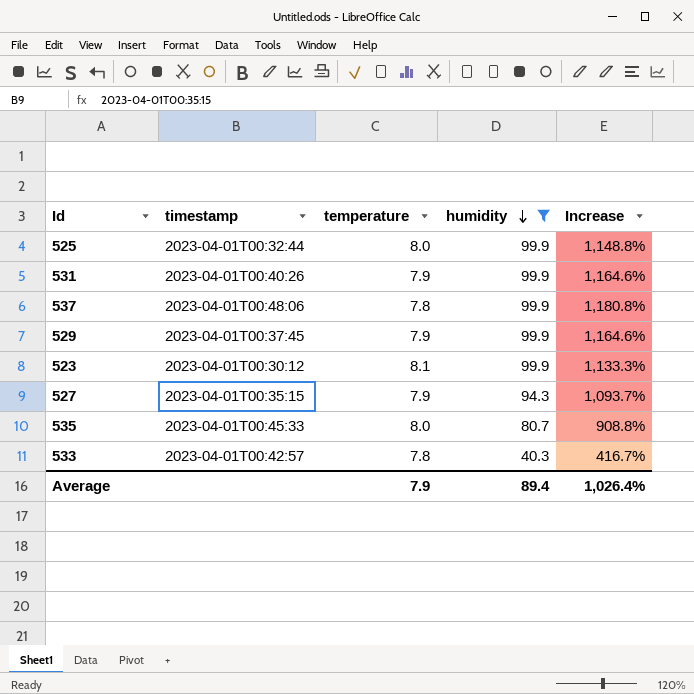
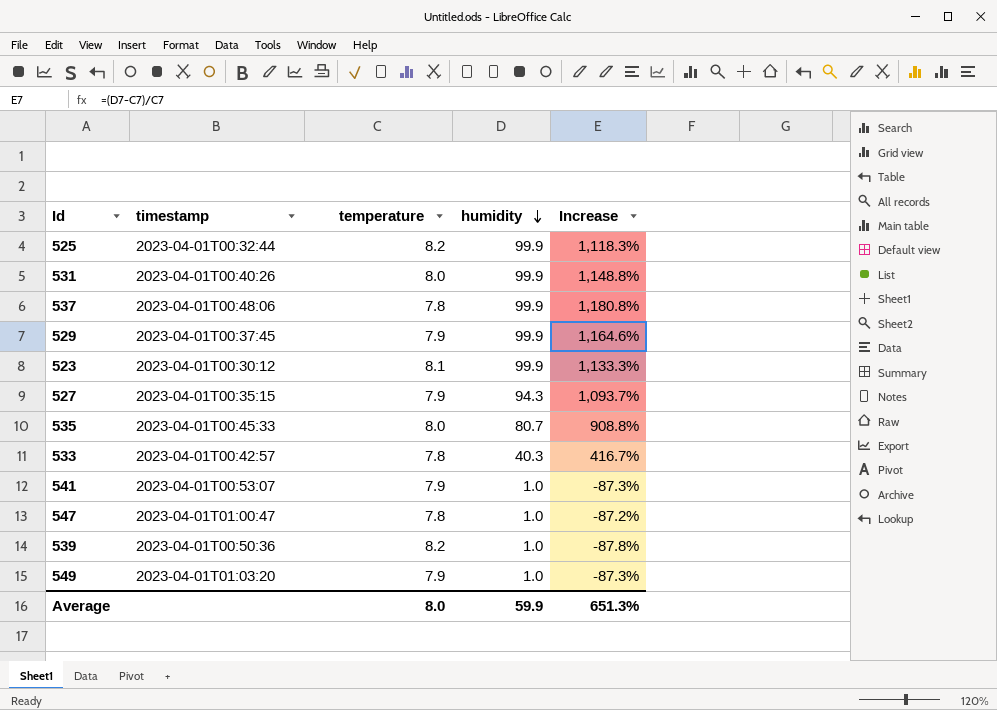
filter: humidity != 1.0 -> none
525 | temperature: 8.0 -> 8.2
525 | Increase: 1,148.8% -> 1,118.3%
531 | temperature: 7.9 -> 8.0
531 | Increase: 1,164.6% -> 1,148.8%
Average | temperature: 7.9 -> 8.0
Average | humidity: 89.4 -> 59.9
Average | Increase: 1,026.4% -> 651.3%

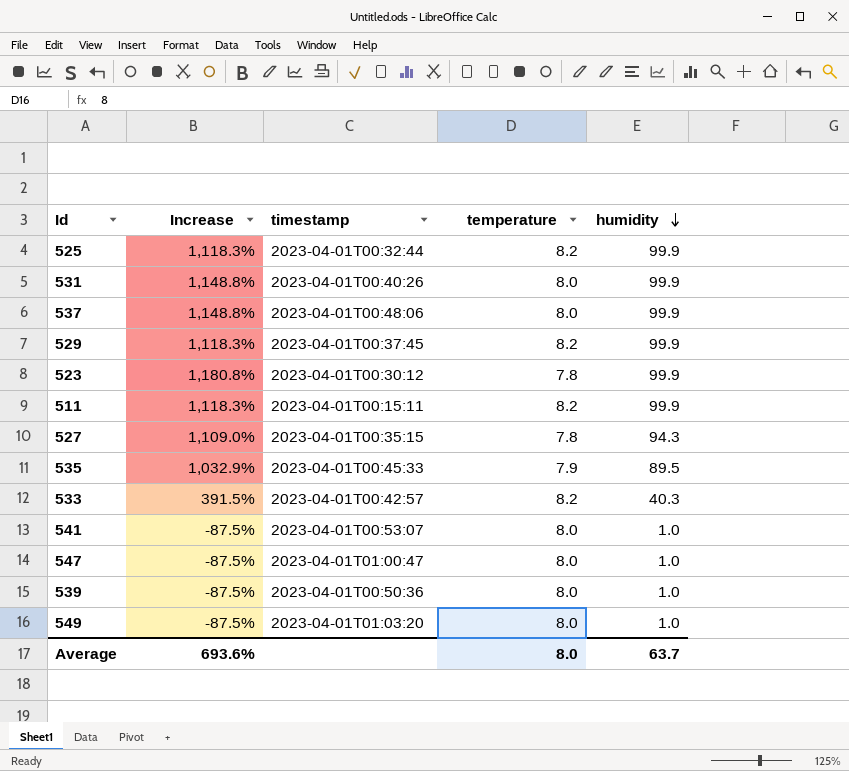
column Increase | position: 5 -> 2
537 | Increase: 1,180.8% -> 1,148.8%
537 | temperature: 7.8 -> 8.0
529 | Increase: 1,164.6% -> 1,118.3%
529 | temperature: 7.9 -> 8.2
523 | Increase: 1,133.3% -> 1,180.8%
523 | temperature: 8.1 -> 7.8
row 511: none -> 1,118.3% | 2023-04-01T00:15:11 | 8.2 | 99.9
527 | Increase: 1,093.7% -> 1,109.0%
527 | temperature: 7.9 -> 7.8
535 | Increase: 908.8% -> 1,032.9%
535 | temperature: 8.0 -> 7.9
535 | humidity: 80.7 -> 89.5
533 | Increase: 416.7% -> 391.5%
533 | temperature: 7.8 -> 8.2
541 | Increase: -87.3% -> -87.5%
541 | temperature: 7.9 -> 8.0
547 | Increase: -87.2% -> -87.5%
547 | temperature: 7.8 -> 8.0
539 | Increase: -87.8% -> -87.5%
539 | temperature: 8.2 -> 8.0
549 | Increase: -87.3% -> -87.5%
549 | temperature: 7.9 -> 8.0
Average | Increase: 651.3% -> 693.6%
Average | humidity: 59.9 -> 63.7

